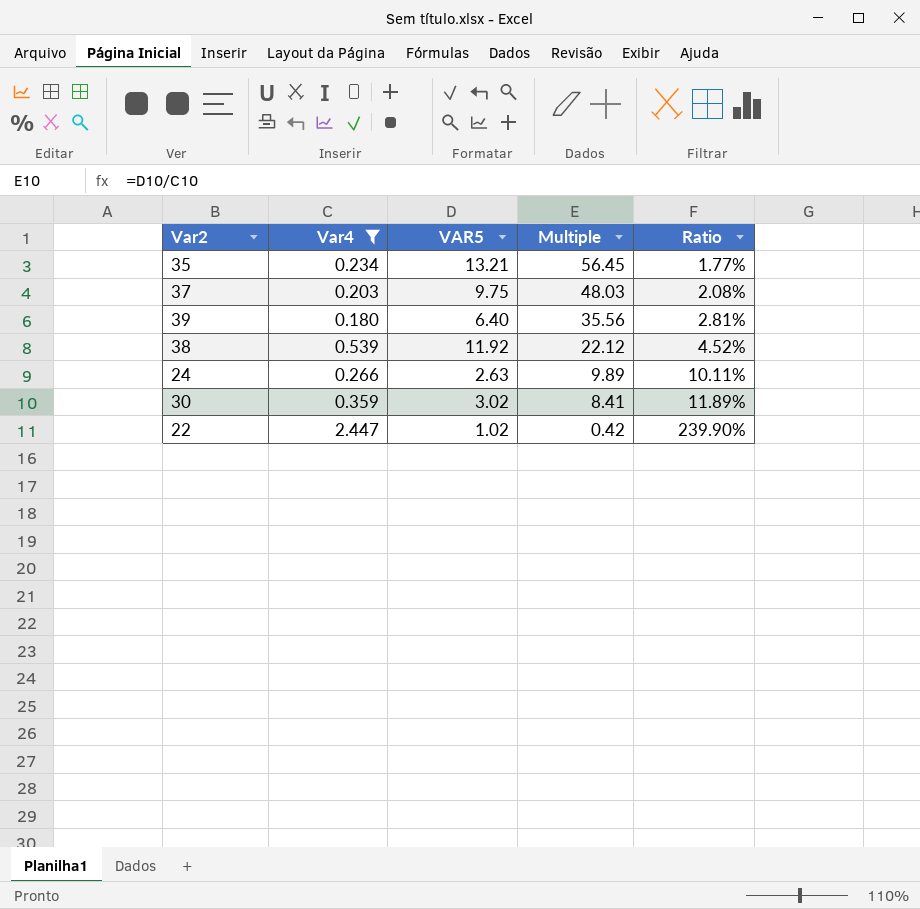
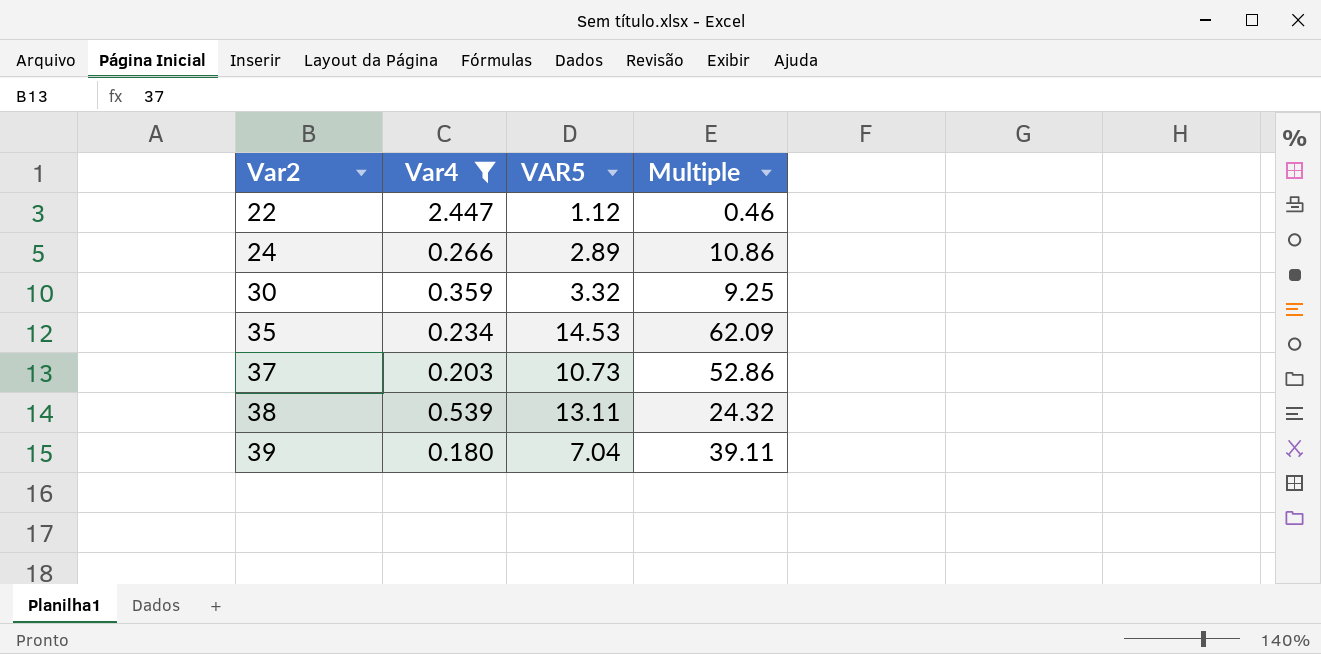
row order: Multiple descending -> Var2 ascending
column Ratio | formula: [Var4] / [VAR5] -> none
22 | VAR5: 1.02 -> 1.12
22 | Multiple: 0.42 -> 0.46
24 | VAR5: 2.63 -> 2.89
24 | Multiple: 9.89 -> 10.86
30 | VAR5: 3.02 -> 3.32
30 | Multiple: 8.41 -> 9.25
35 | VAR5: 13.21 -> 14.53
35 | Multiple: 56.45 -> 62.09
37 | VAR5: 9.75 -> 10.73
37 | Multiple: 48.03 -> 52.86
38 | VAR5: 11.92 -> 13.11
38 | Multiple: 22.12 -> 24.32
39 | VAR5: 6.40 -> 7.04
39 | Multiple: 35.56 -> 39.11

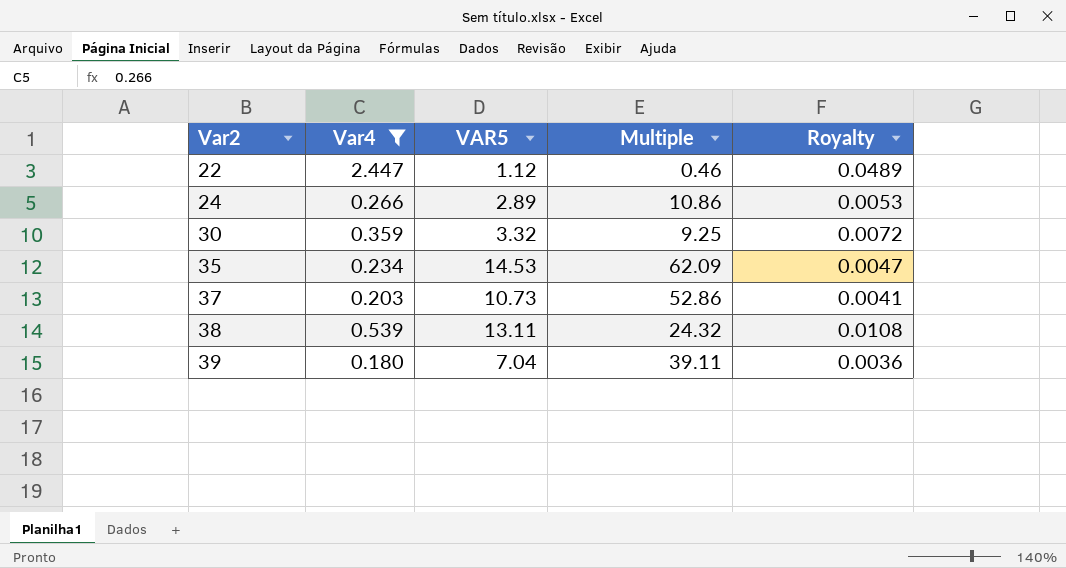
column Royalty | formula: none -> [Var4] * 0.02

